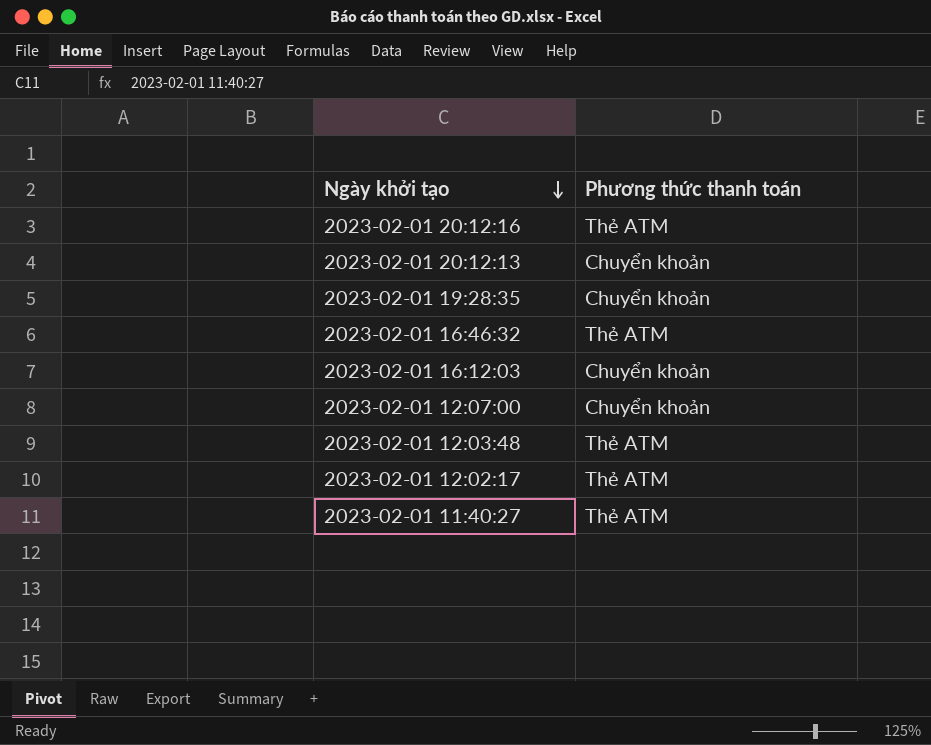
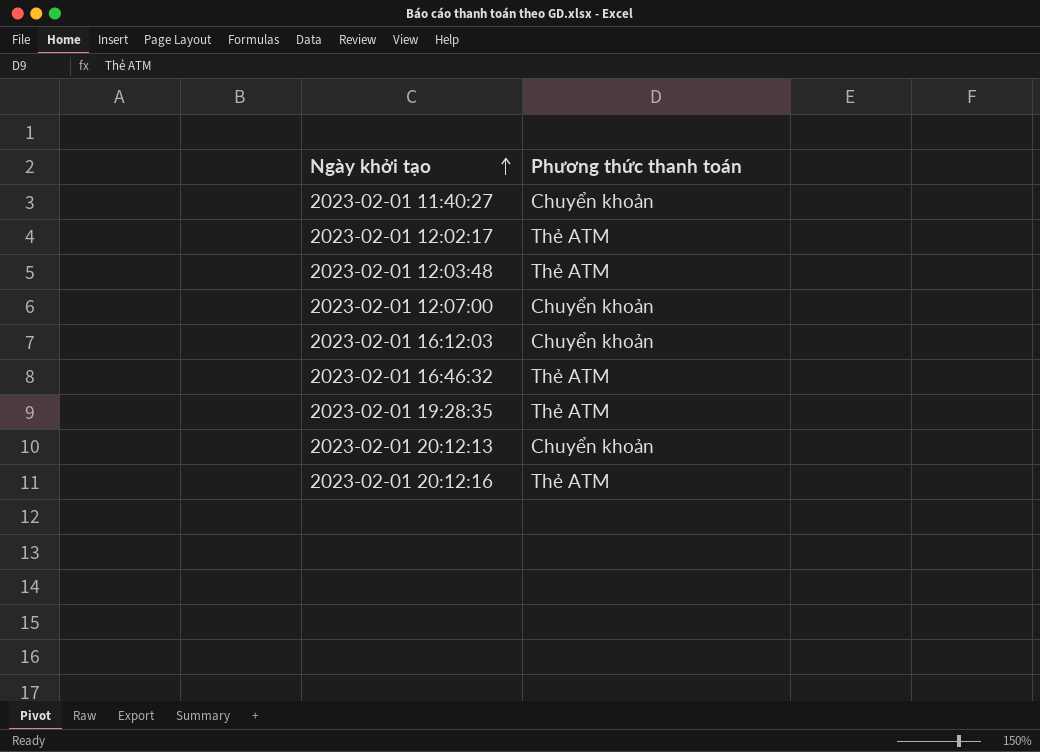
row order: Ngày khởi tạo descending -> Ngày khởi tạo ascending
2023-02-01 11:40:27 | Phương thức thanh toán: Thẻ ATM -> Chuyển khoản
2023-02-01 19:28:35 | Phương thức thanh toán: Chuyển khoản -> Thẻ ATM

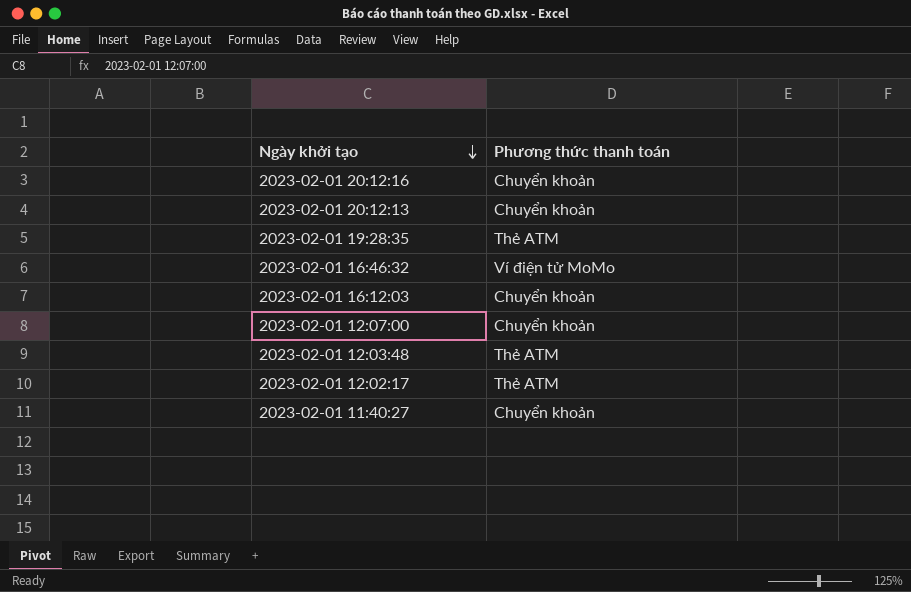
row order: Ngày khởi tạo ascending -> Ngày khởi tạo descending
2023-02-01 20:12:16 | Phương thức thanh toán: Thẻ ATM -> Chuyển khoản
2023-02-01 16:46:32 | Phương thức thanh toán: Thẻ ATM -> Ví điện tử MoMo

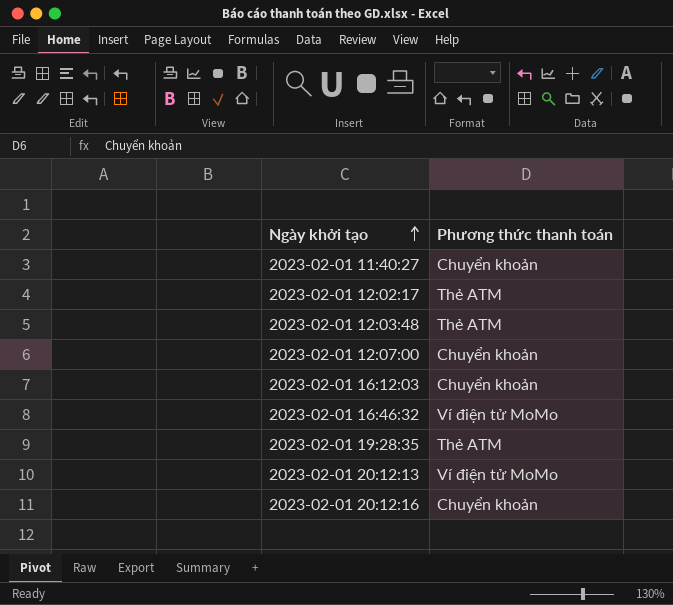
row order: Ngày khởi tạo descending -> Ngày khởi tạo ascending
2023-02-01 20:12:13 | Phương thức thanh toán: Chuyển khoản -> Ví điện tử MoMo

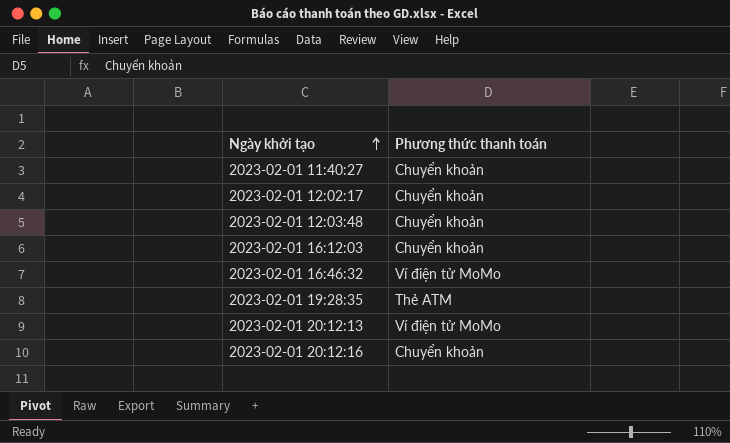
row 2023-02-01 12:07:00: Chuyển khoản -> none
2023-02-01 12:02:17 | Phương thức thanh toán: Thẻ ATM -> Chuyển khoản
2023-02-01 12:03:48 | Phương thức thanh toán: Thẻ ATM -> Chuyển khoản

